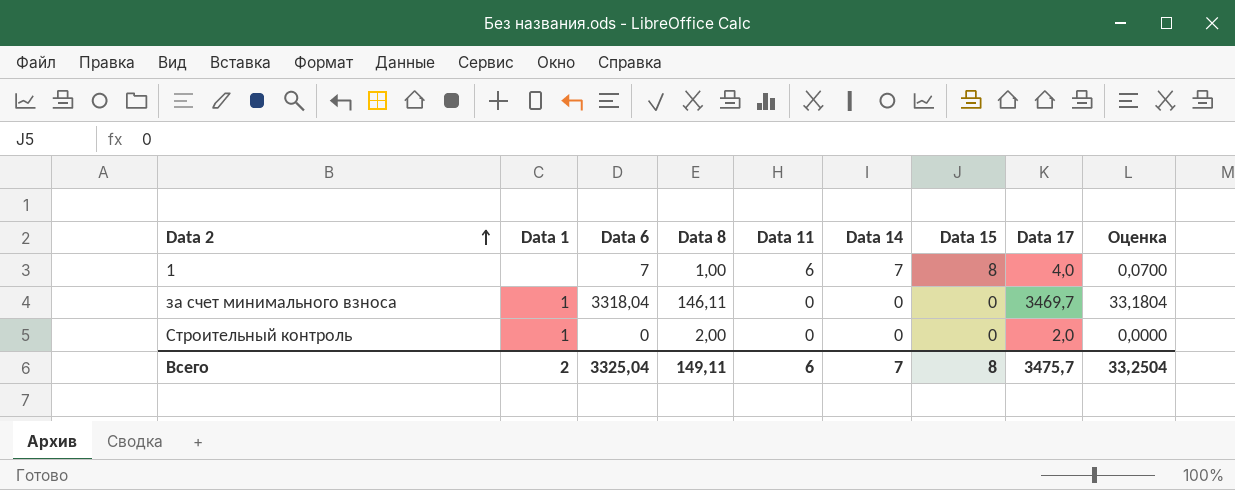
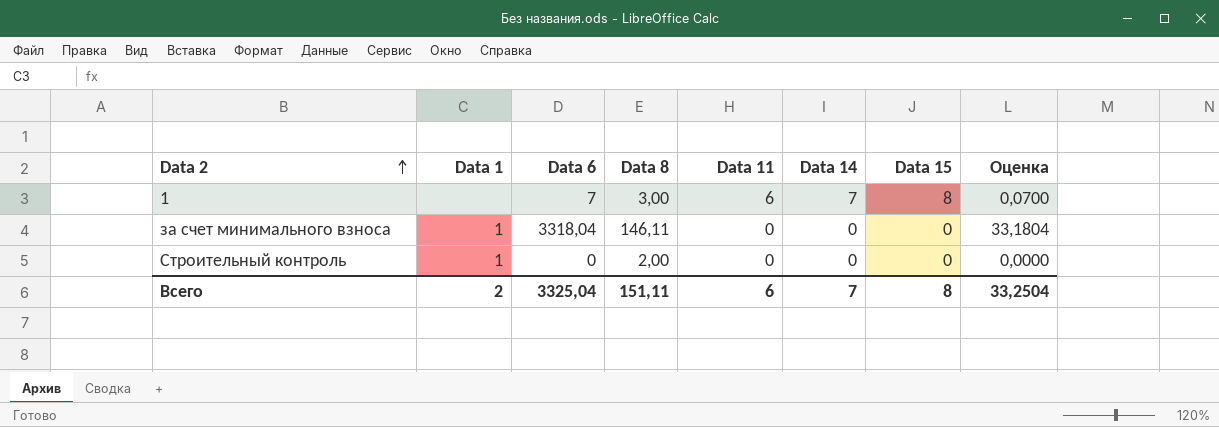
column Data 17 | position: 8 -> none
1 | Data 8: 1,00 -> 3,00
Всего | Data 8: 149,11 -> 151,11

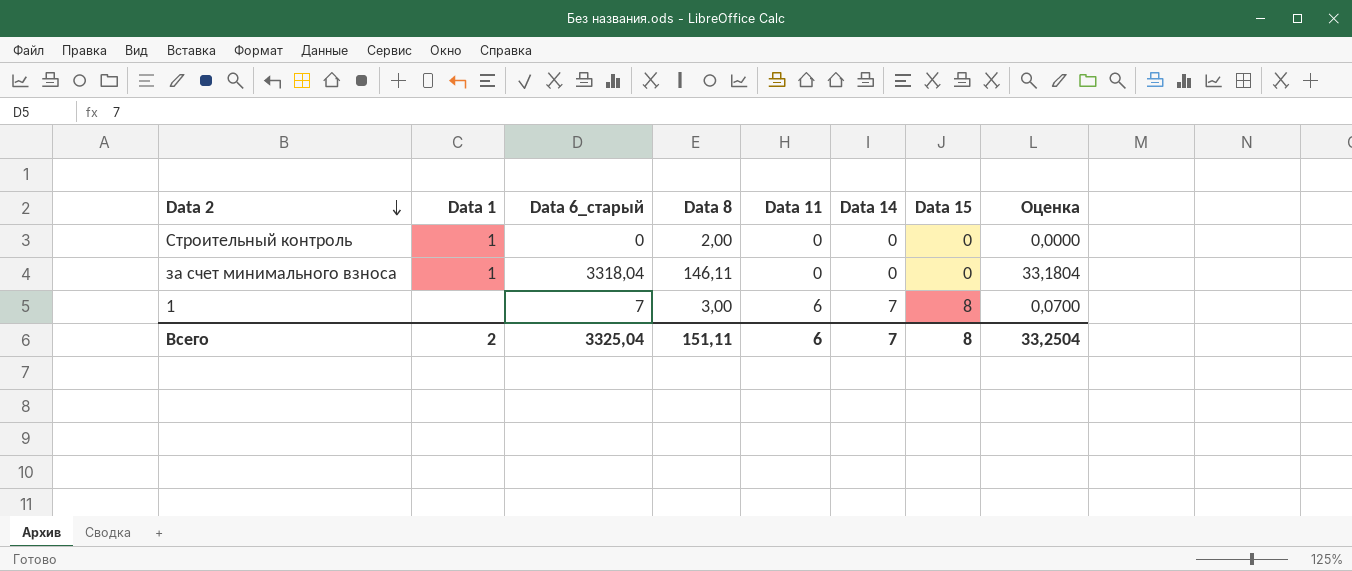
row order: Data 2 ascending -> Data 2 descending
column name: Data 6 -> Data 6_старый

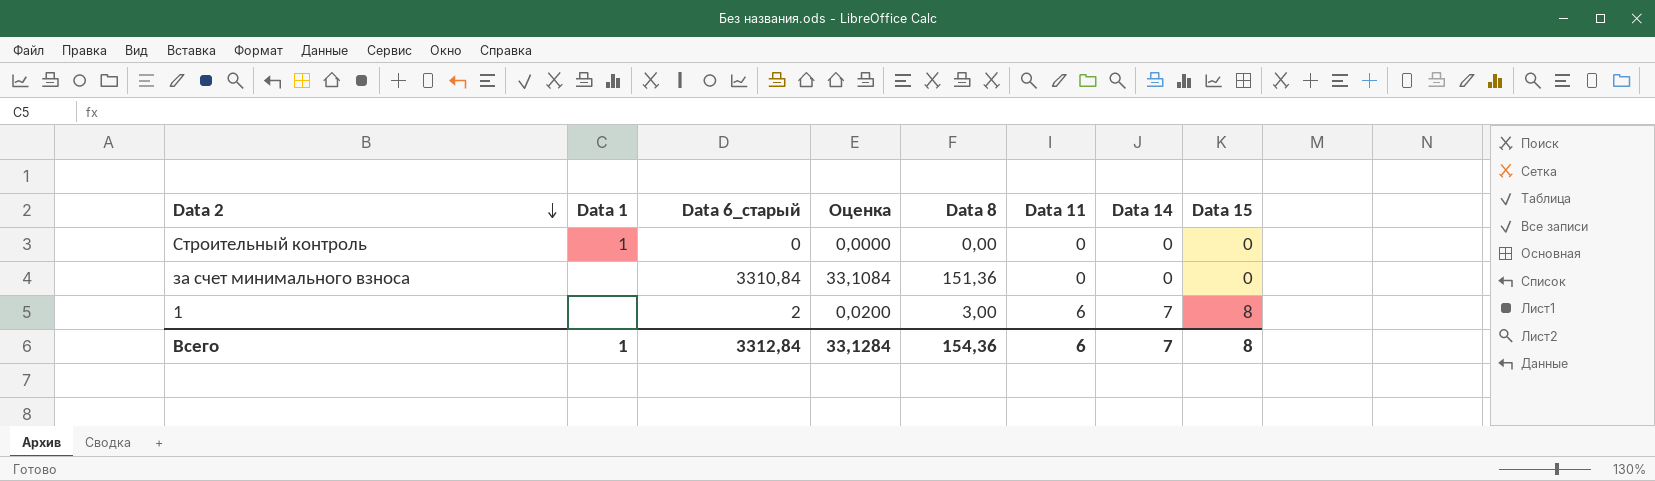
column Оценка | position: 8 -> 4
Строительный контроль | Data 8: 2,00 -> 0,00
за счет минимального взноса | Data 1: 1 -> none
за счет минимального взноса | Data 6_старый: 3318,04 -> 3310,84
за счет минимального взноса | Оценка: 33,1804 -> 33,1084
за счет минимального взноса | Data 8: 146,11 -> 151,36
1 | Data 6_старый: 7 -> 2
1 | Оценка: 0,0700 -> 0,0200
Всего | Data 1: 2 -> 1
Всего | Data 6_старый: 3325,04 -> 3312,84
Всего | Оценка: 33,2504 -> 33,1284
Всего | Data 8: 151,11 -> 154,36

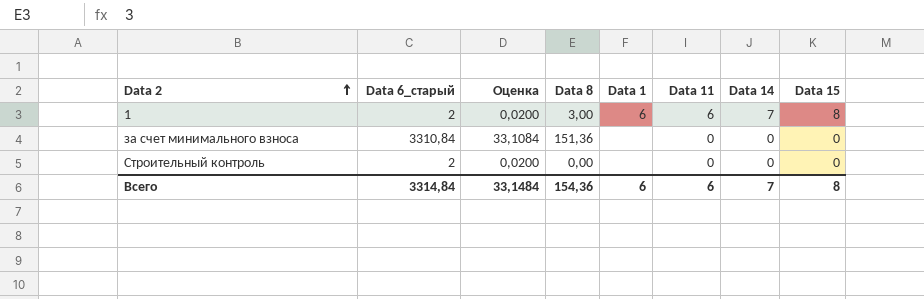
row order: Data 2 descending -> Data 2 ascending
column Data 1 | position: 2 -> 5
1 | Data 1: none -> 6
Строительный контроль | Data 6_старый: 0 -> 2
Строительный контроль | Оценка: 0,0000 -> 0,0200
Строительный контроль | Data 1: 1 -> none
Всего | Data 6_старый: 3312,84 -> 3314,84
Всего | Оценка: 33,1284 -> 33,1484
Всего | Data 1: 1 -> 6

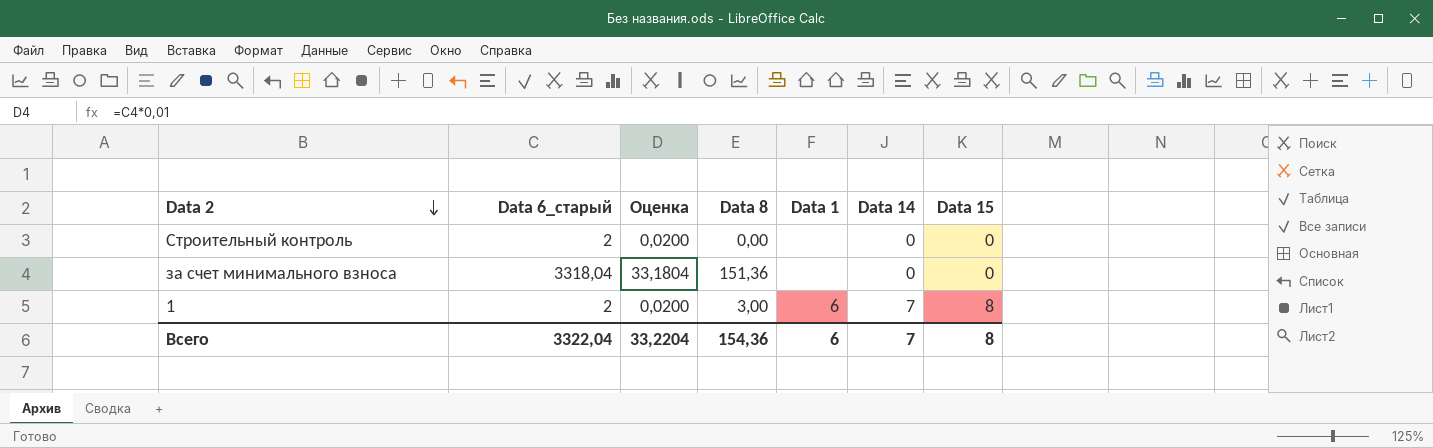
row order: Data 2 ascending -> Data 2 descending
column Data 11 | position: 6 -> none
за счет минимального взноса | Data 6_старый: 3310,84 -> 3318,04
за счет минимального взноса | Оценка: 33,1084 -> 33,1804
Всего | Data 6_старый: 3314,84 -> 3322,04
Всего | Оценка: 33,1484 -> 33,2204

